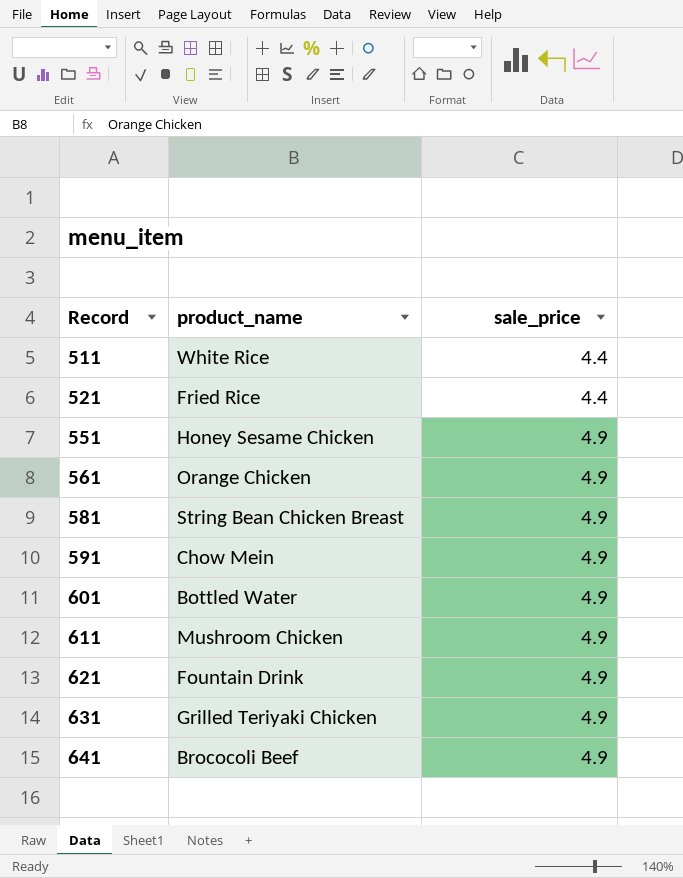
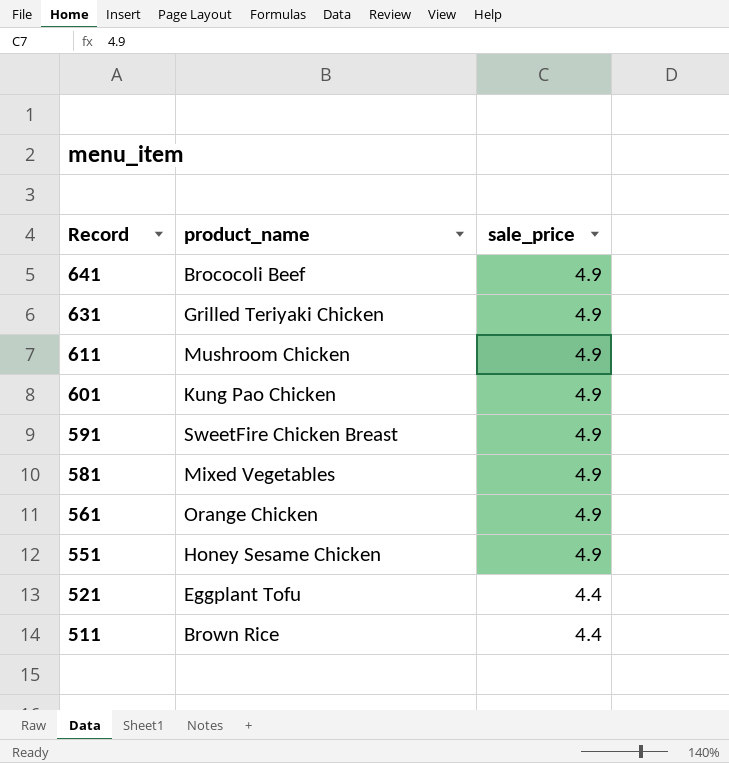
row order: Record ascending -> Record descending
row 621: Fountain Drink | 4.9 -> none
601 | product_name: Bottled Water -> Kung Pao Chicken
591 | product_name: Chow Mein -> SweetFire Chicken Breast
581 | product_name: String Bean Chicken Breast -> Mixed Vegetables
521 | product_name: Fried Rice -> Eggplant Tofu
511 | product_name: White Rice -> Brown Rice

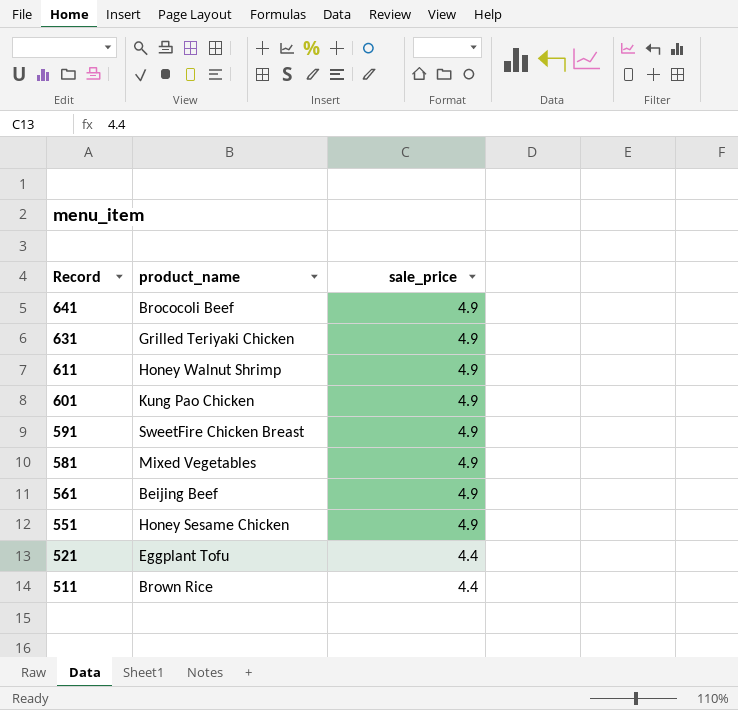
611 | product_name: Mushroom Chicken -> Honey Walnut Shrimp
561 | product_name: Orange Chicken -> Beijing Beef

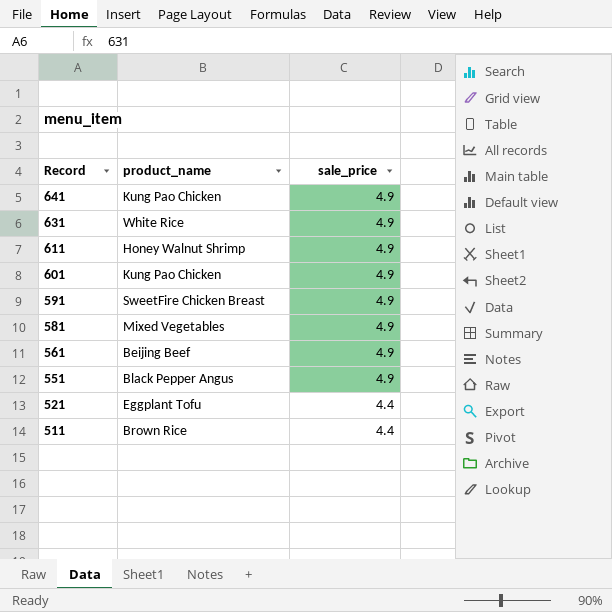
641 | product_name: Brococoli Beef -> Kung Pao Chicken
631 | product_name: Grilled Teriyaki Chicken -> White Rice
551 | product_name: Honey Sesame Chicken -> Black Pepper Angus

